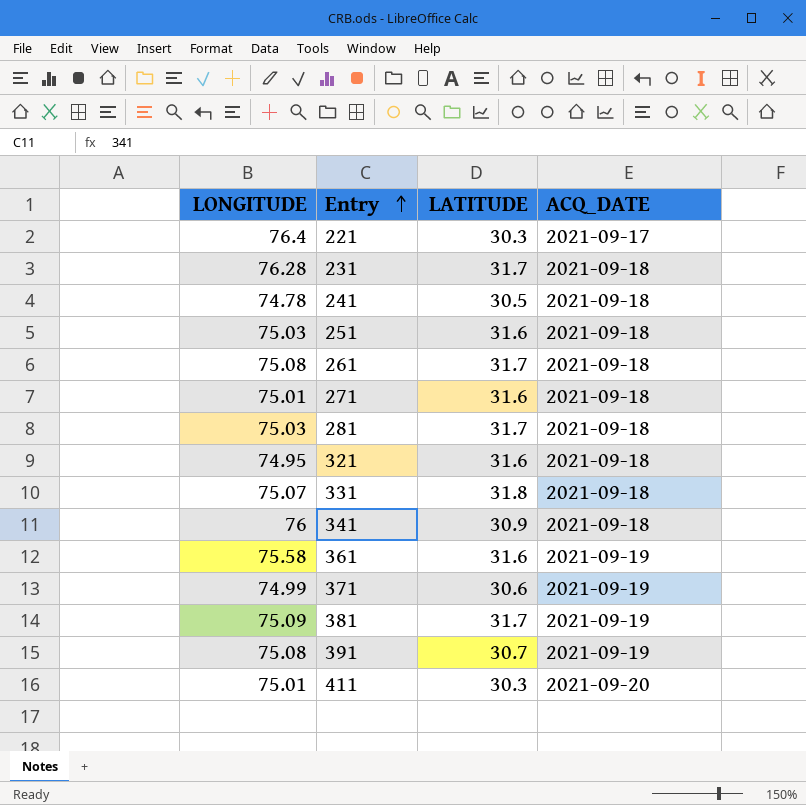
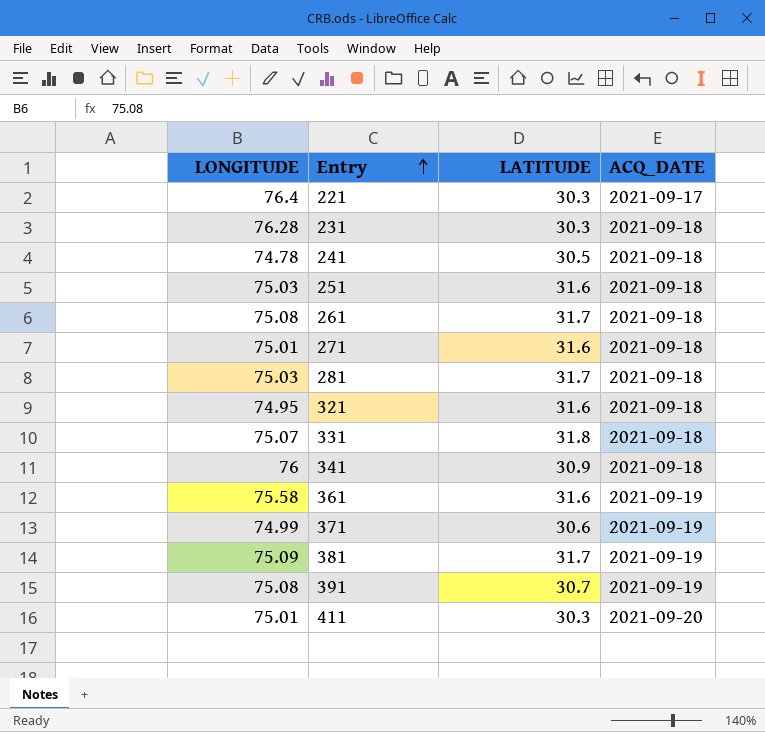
231 | LATITUDE: 31.7 -> 30.3

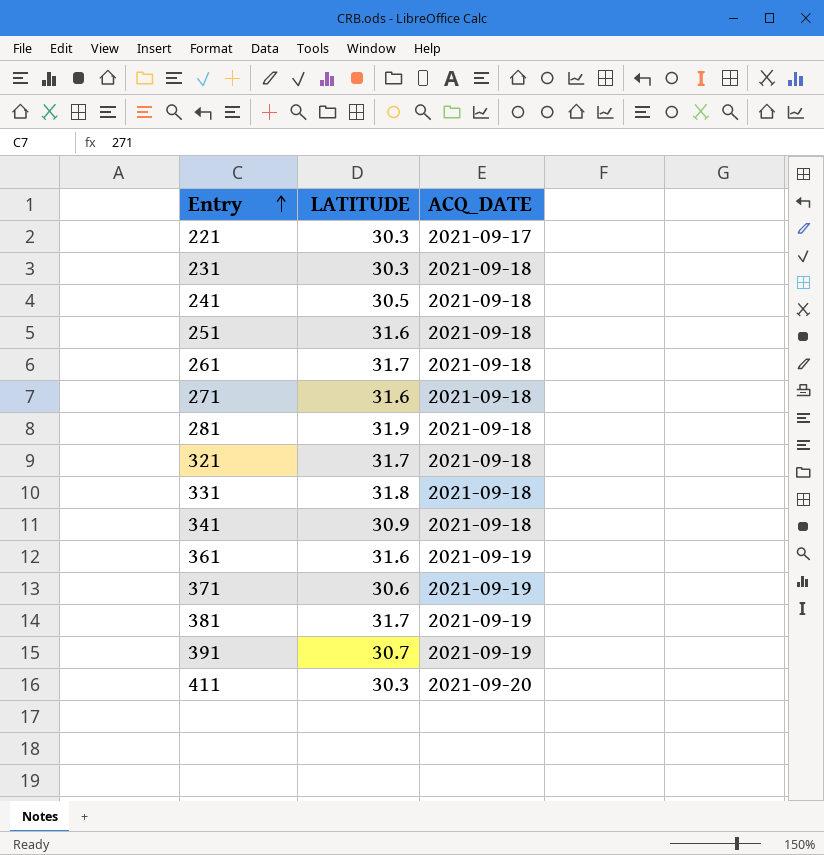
column LONGITUDE | position: 1 -> none
281 | LATITUDE: 31.7 -> 31.9
321 | LATITUDE: 31.6 -> 31.7

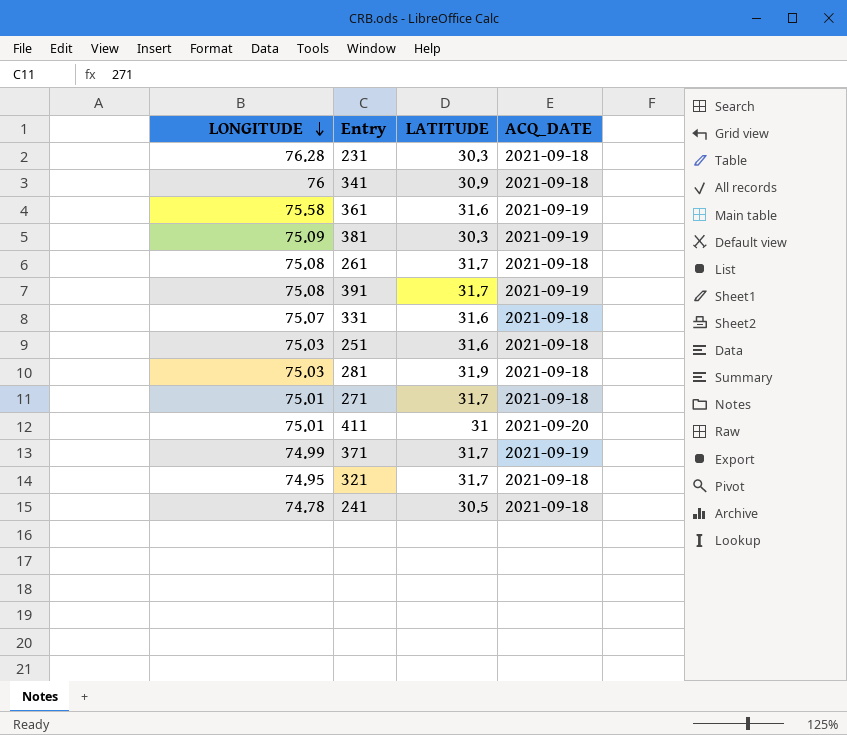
row order: Entry ascending -> LONGITUDE descending
column LONGITUDE | position: none -> 1
row 221: 30.3 | 2021-09-17 -> none
381 | LATITUDE: 31.7 -> 30.3
391 | LATITUDE: 30.7 -> 31.7
331 | LATITUDE: 31.8 -> 31.6
271 | LATITUDE: 31.6 -> 31.7
411 | LATITUDE: 30.3 -> 31
371 | LATITUDE: 30.6 -> 31.7

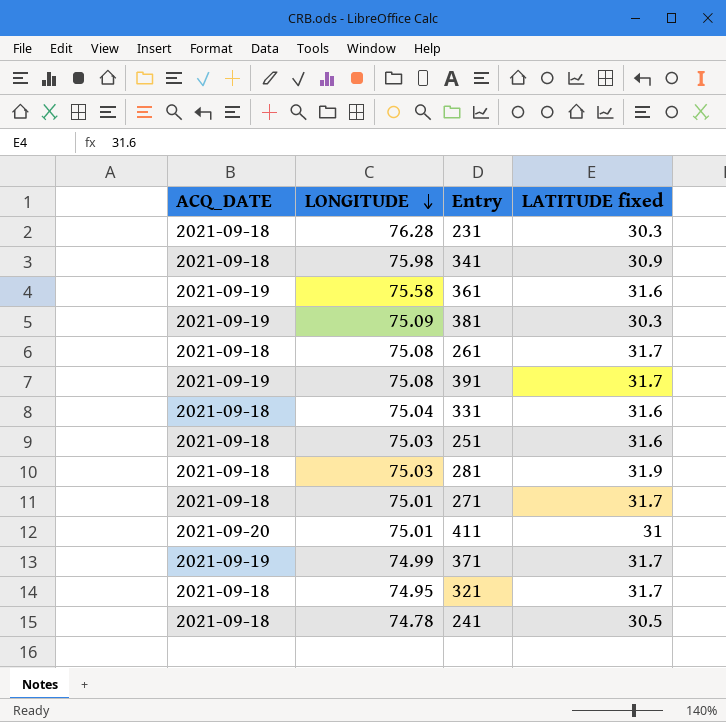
column ACQ_DATE | position: 4 -> 1
column name: LATITUDE -> LATITUDE fixed
341 | LONGITUDE: 76 -> 75.98
331 | LONGITUDE: 75.07 -> 75.04

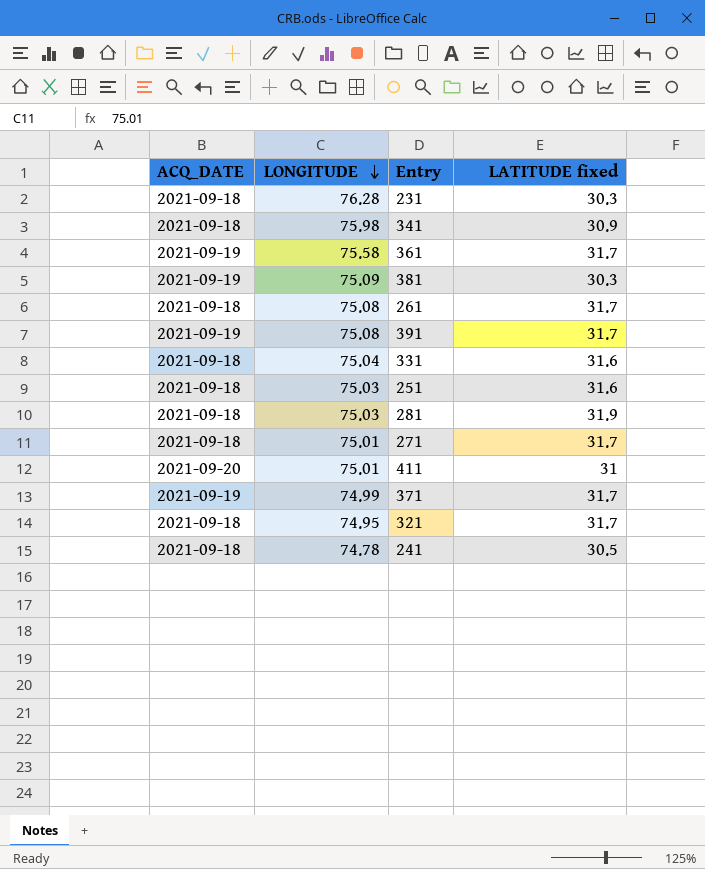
361 | LATITUDE fixed: 31.6 -> 31.7

